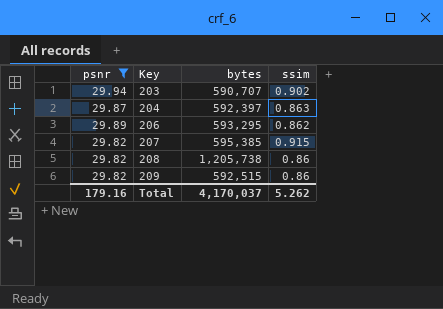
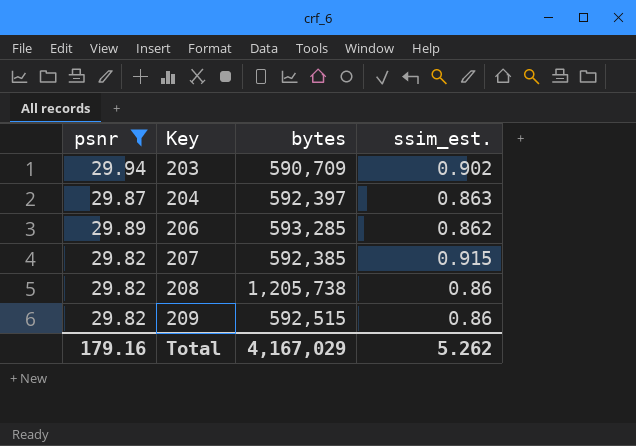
column name: ssim -> ssim_est.
203 | bytes: 590,707 -> 590,709
206 | bytes: 593,295 -> 593,285
207 | bytes: 595,385 -> 592,385
Total | bytes: 4,170,037 -> 4,167,029

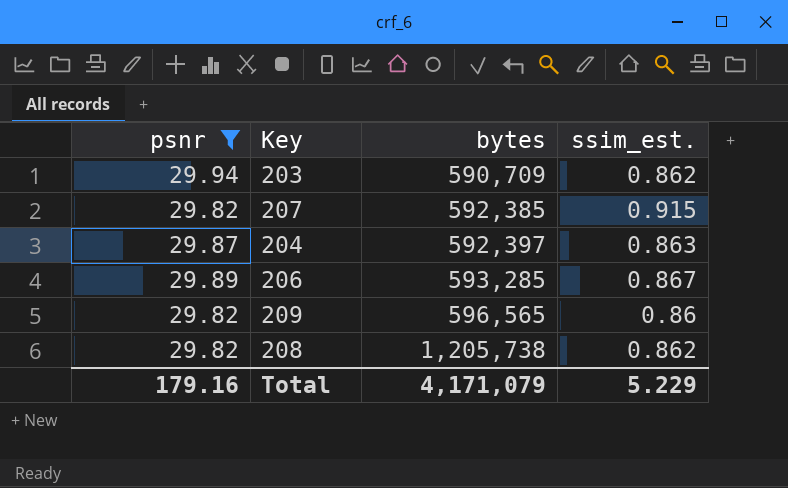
row order: Key ascending -> bytes ascending
203 | ssim_est.: 0.902 -> 0.862
206 | ssim_est.: 0.862 -> 0.867
209 | bytes: 592,515 -> 596,565
208 | ssim_est.: 0.86 -> 0.862
Total | bytes: 4,167,029 -> 4,171,079
Total | ssim_est.: 5.262 -> 5.229

